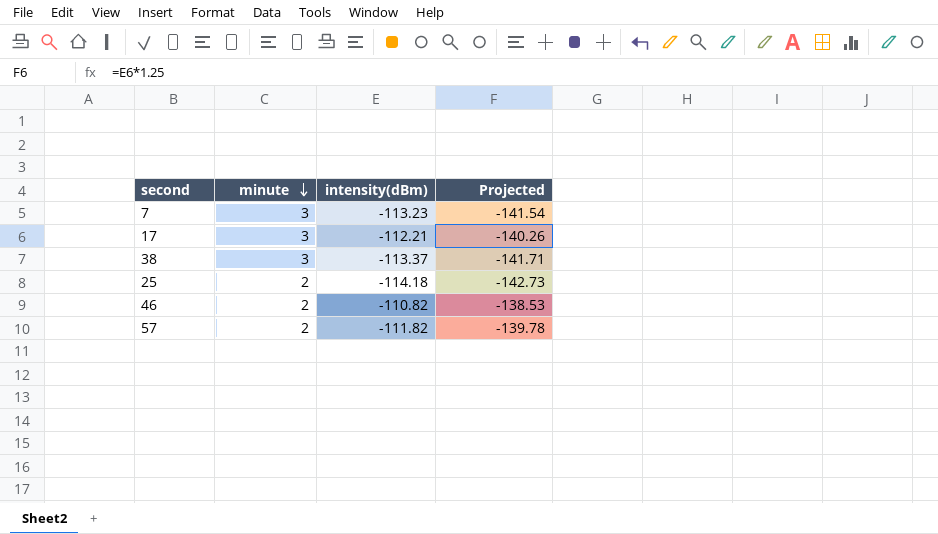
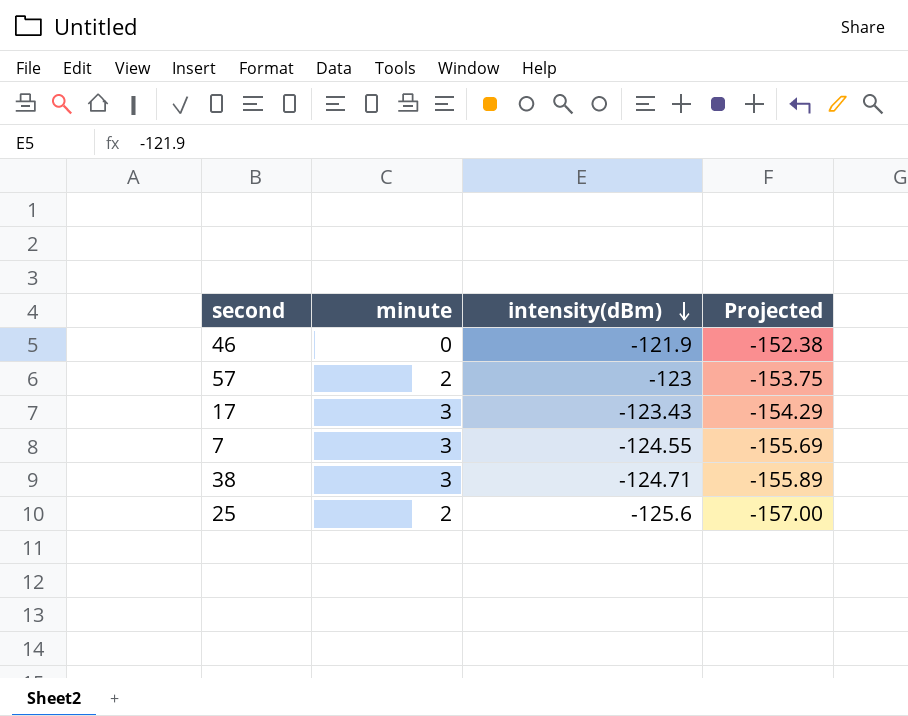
row order: minute descending -> intensity(dBm) descending
46 | minute: 2 -> 0
46 | intensity(dBm): -110.82 -> -121.9
46 | Projected: -138.53 -> -152.38
57 | intensity(dBm): -111.82 -> -123
57 | Projected: -139.78 -> -153.75
17 | intensity(dBm): -112.21 -> -123.43
17 | Projected: -140.26 -> -154.29
7 | intensity(dBm): -113.23 -> -124.55
7 | Projected: -141.54 -> -155.69
38 | intensity(dBm): -113.37 -> -124.71
38 | Projected: -141.71 -> -155.89
25 | intensity(dBm): -114.18 -> -125.6
25 | Projected: -142.73 -> -157.00

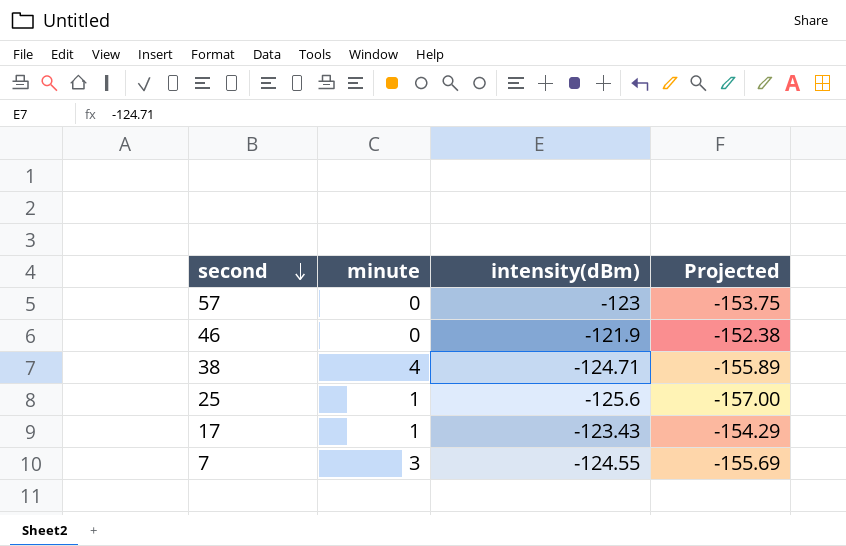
row order: intensity(dBm) descending -> second descending
57 | minute: 2 -> 0
38 | minute: 3 -> 4
25 | minute: 2 -> 1
17 | minute: 3 -> 1

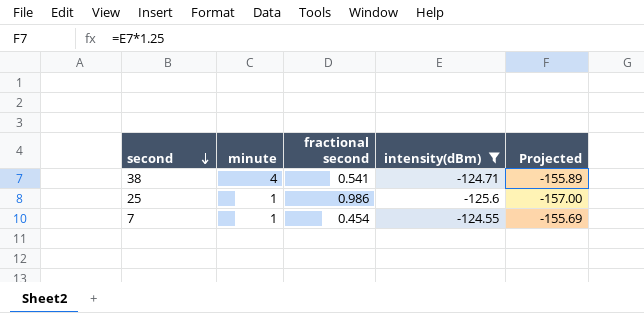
filter: none -> intensity(dBm) <= -124.55
column fractional second | position: none -> 3
7 | minute: 3 -> 1

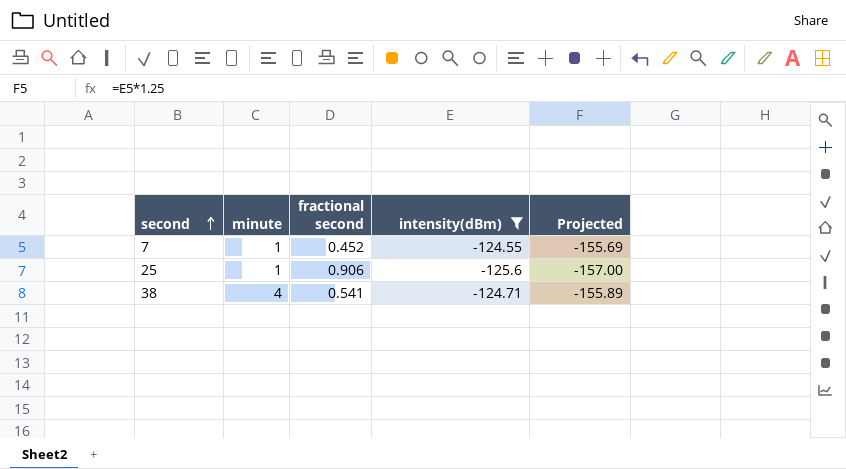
row order: second descending -> second ascending
7 | fractional second: 0.454 -> 0.452
25 | fractional second: 0.986 -> 0.906

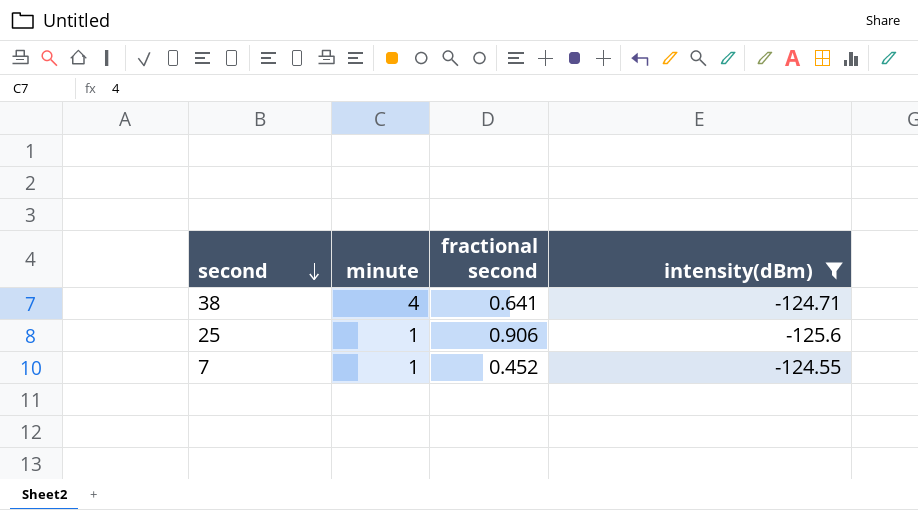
row order: second ascending -> second descending
column Projected | formula: [intensity(dBm)] * 1.25 -> none
38 | fractional second: 0.541 -> 0.641

